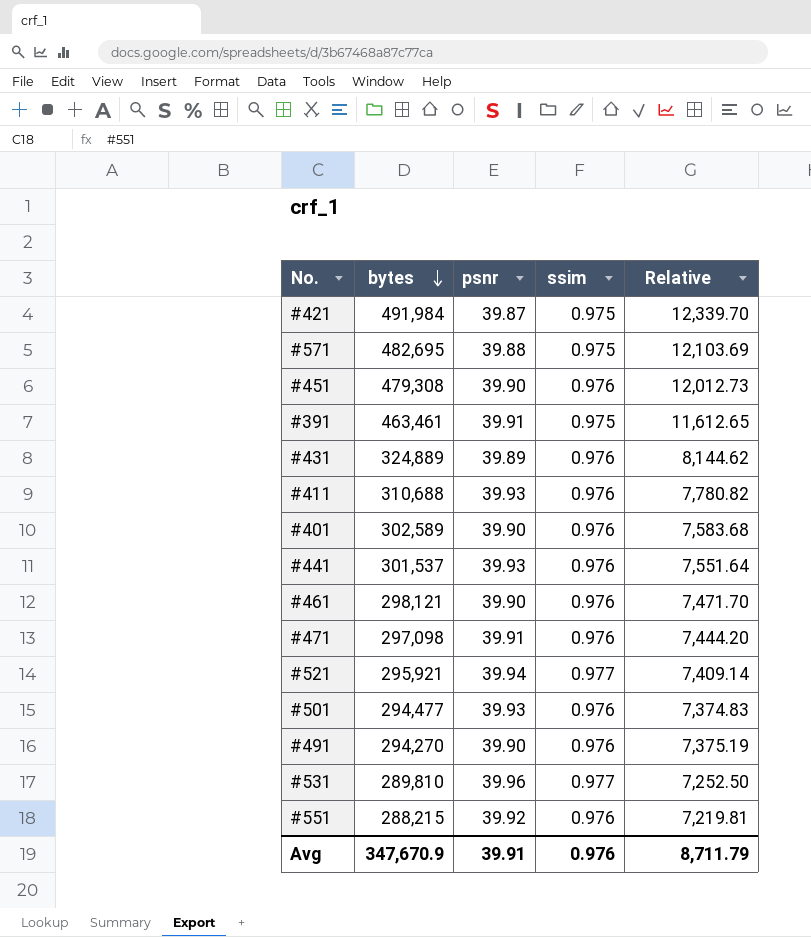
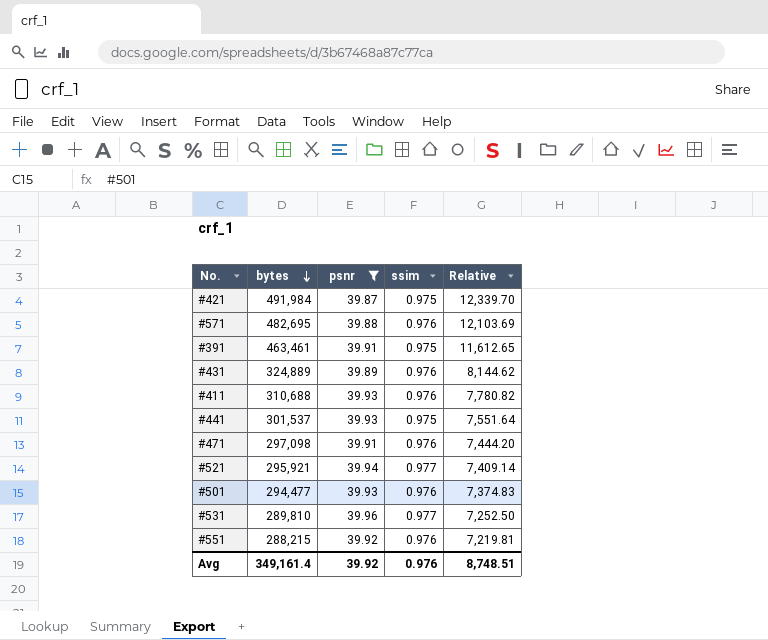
filter: none -> psnr != 39.90
#571 | ssim: 0.975 -> 0.976
#441 | ssim: 0.976 -> 0.975
Avg | bytes: 347,670.9 -> 349,161.4
Avg | psnr: 39.91 -> 39.92
Avg | Relative: 8,711.79 -> 8,748.51

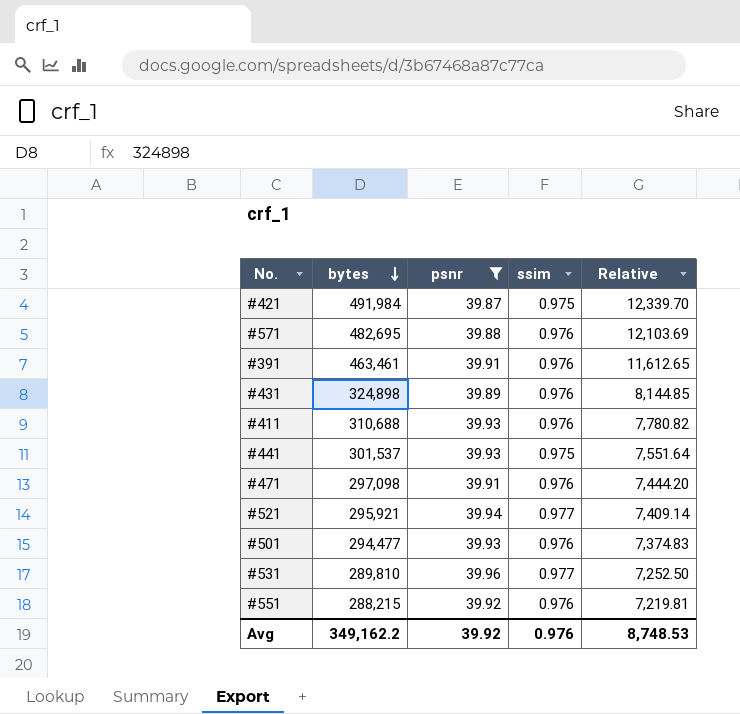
#391 | ssim: 0.975 -> 0.976
#431 | bytes: 324,889 -> 324,898
#431 | Relative: 8,144.62 -> 8,144.85
Avg | bytes: 349,161.4 -> 349,162.2
Avg | Relative: 8,748.51 -> 8,748.53

